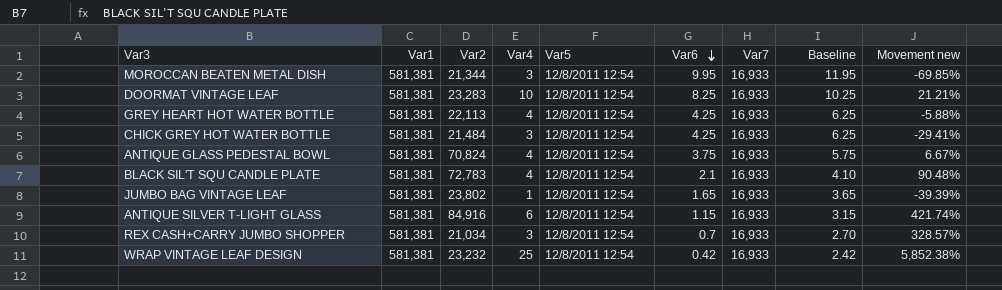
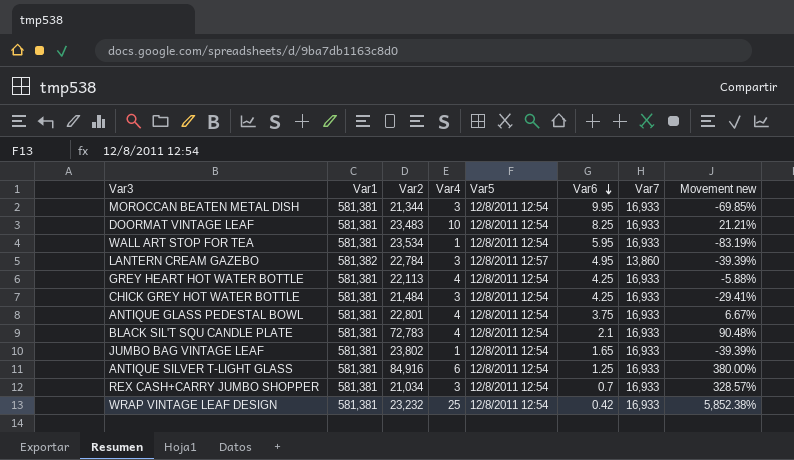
column Baseline | formula: [Var6] + 2 -> none
DOORMAT VINTAGE LEAF | Var2: 23,283 -> 23,483
row WALL ART STOP FOR TEA: none -> 581,381 | 23,534 | 1 | 12/8/2011 12:54 | 5.95 | 16,933 | -83.19%
row LANTERN CREAM GAZEBO: none -> 581,382 | 22,784 | 3 | 12/8/2011 12:57 | 4.95 | 13,860 | -39.39%
ANTIQUE GLASS PEDESTAL BOWL | Var2: 70,824 -> 22,801
ANTIQUE SILVER T-LIGHT GLASS | Var6: 1.15 -> 1.25
ANTIQUE SILVER T-LIGHT GLASS | Movement new: 421.74% -> 380.00%

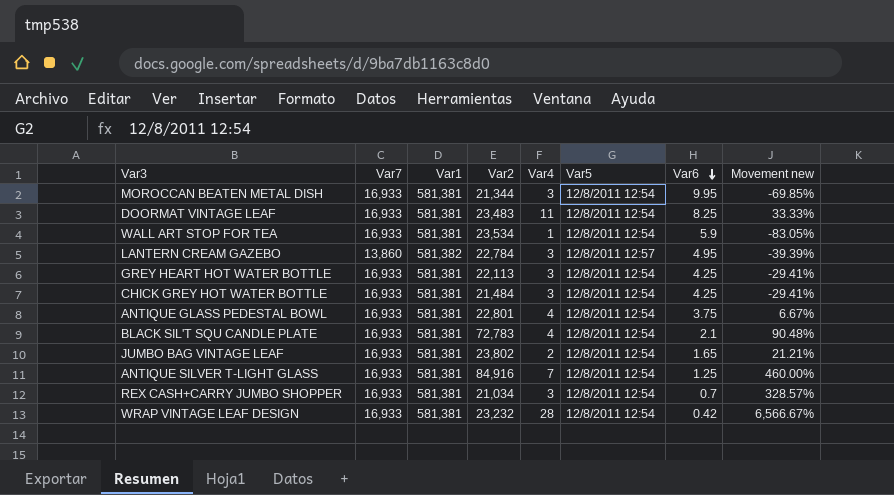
column Var7 | position: 7 -> 2
DOORMAT VINTAGE LEAF | Var4: 10 -> 11
DOORMAT VINTAGE LEAF | Movement new: 21.21% -> 33.33%
WALL ART STOP FOR TEA | Var6: 5.95 -> 5.9
WALL ART STOP FOR TEA | Movement new: -83.19% -> -83.05%
GREY HEART HOT WATER BOTTLE | Var4: 4 -> 3
GREY HEART HOT WATER BOTTLE | Movement new: -5.88% -> -29.41%
JUMBO BAG VINTAGE LEAF | Var4: 1 -> 2
JUMBO BAG VINTAGE LEAF | Movement new: -39.39% -> 21.21%
ANTIQUE SILVER T-LIGHT GLASS | Var4: 6 -> 7
ANTIQUE SILVER T-LIGHT GLASS | Movement new: 380.00% -> 460.00%
WRAP VINTAGE LEAF DESIGN | Var4: 25 -> 28
WRAP VINTAGE LEAF DESIGN | Movement new: 5,852.38% -> 6,566.67%

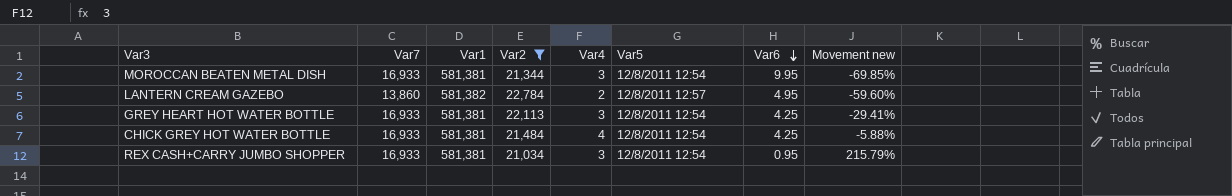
filter: none -> Var2 <= 22,784
LANTERN CREAM GAZEBO | Var4: 3 -> 2
LANTERN CREAM GAZEBO | Movement new: -39.39% -> -59.60%
CHICK GREY HOT WATER BOTTLE | Var4: 3 -> 4
CHICK GREY HOT WATER BOTTLE | Movement new: -29.41% -> -5.88%
REX CASH+CARRY JUMBO SHOPPER | Var6: 0.7 -> 0.95
REX CASH+CARRY JUMBO SHOPPER | Movement new: 328.57% -> 215.79%

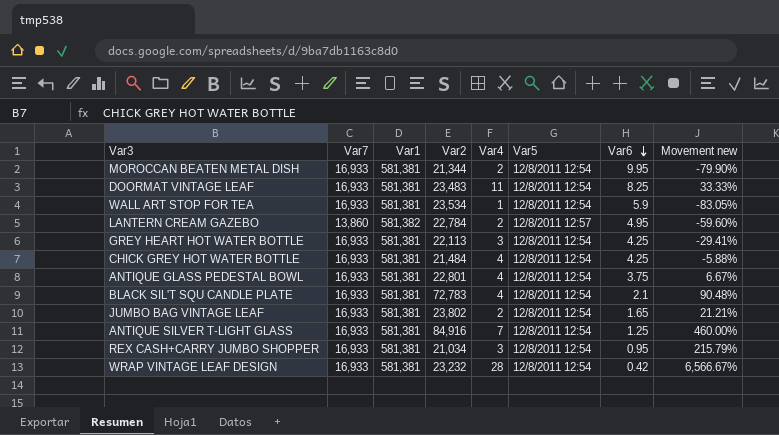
filter: Var2 <= 22,784 -> none
MOROCCAN BEATEN METAL DISH | Var4: 3 -> 2
MOROCCAN BEATEN METAL DISH | Movement new: -69.85% -> -79.90%

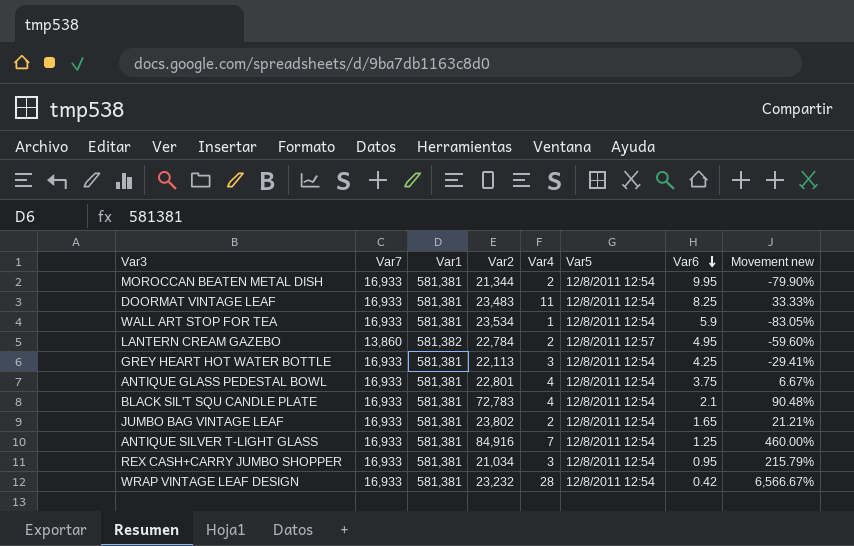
row CHICK GREY HOT WATER BOTTLE: 16,933 | 581,381 | 21,484 | 4 | 12/8/2011 12:54 | 4.25 | -5.88% -> none

